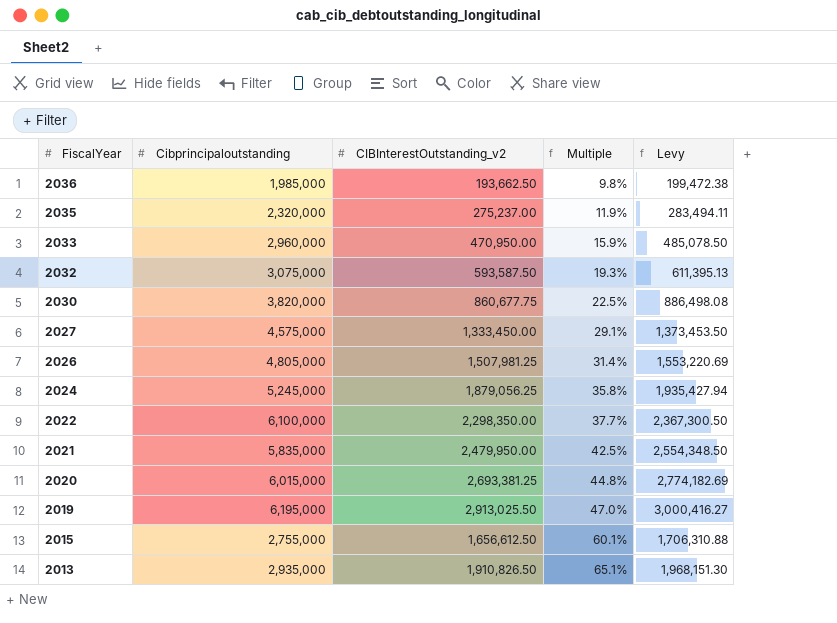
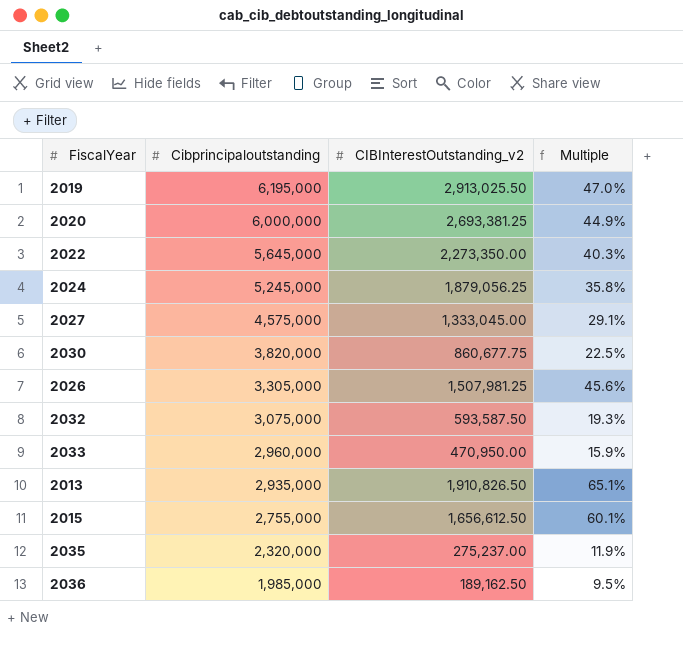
row order: FiscalYear descending -> Cibprincipaloutstanding descending
column Levy | formula: [CIBInterestOutstanding_v2] * 1.03 -> none
row 2021: 5,835,000 | 2,479,950.00 | 42.5% | 2,554,348.50 -> none
2020 | Cibprincipaloutstanding: 6,015,000 -> 6,000,000
2020 | Multiple: 44.8% -> 44.9%
2022 | Cibprincipaloutstanding: 6,100,000 -> 5,645,000
2022 | CIBInterestOutstanding_v2: 2,298,350.00 -> 2,273,350.00
2022 | Multiple: 37.7% -> 40.3%
2027 | CIBInterestOutstanding_v2: 1,333,450.00 -> 1,333,045.00
2026 | Cibprincipaloutstanding: 4,805,000 -> 3,305,000
2026 | Multiple: 31.4% -> 45.6%
2036 | CIBInterestOutstanding_v2: 193,662.50 -> 189,162.50
2036 | Multiple: 9.8% -> 9.5%

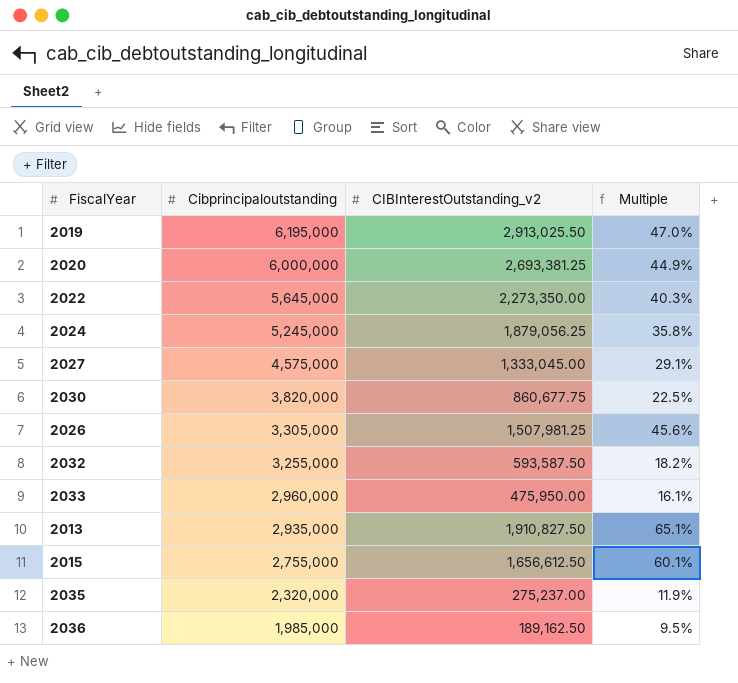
2032 | Cibprincipaloutstanding: 3,075,000 -> 3,255,000
2032 | Multiple: 19.3% -> 18.2%
2033 | CIBInterestOutstanding_v2: 470,950.00 -> 475,950.00
2033 | Multiple: 15.9% -> 16.1%
2013 | CIBInterestOutstanding_v2: 1,910,826.50 -> 1,910,827.50

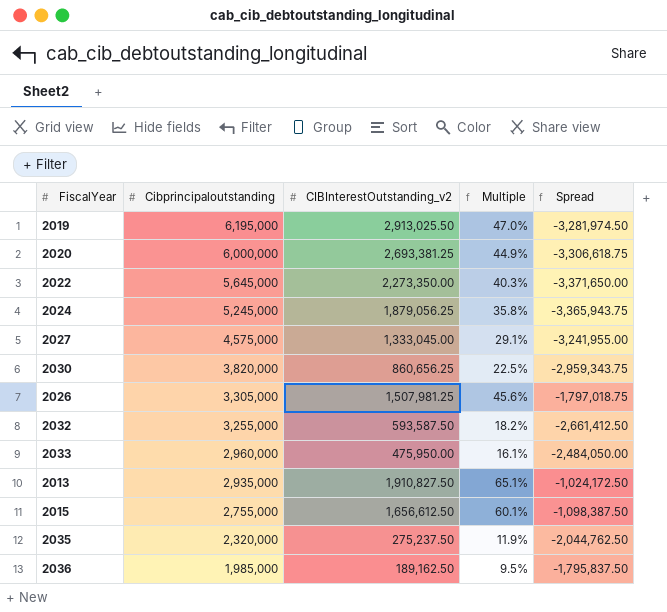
column Spread | formula: none -> [CIBInterestOutstanding_v2] - [Cibprincipaloutstanding]
2030 | CIBInterestOutstanding_v2: 860,677.75 -> 860,656.25
2035 | CIBInterestOutstanding_v2: 275,237.00 -> 275,237.50

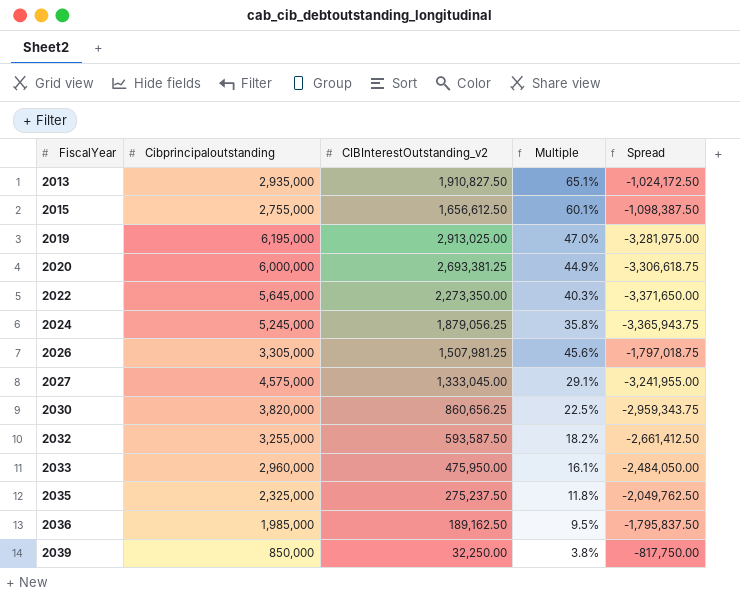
row order: Cibprincipaloutstanding descending -> FiscalYear ascending
2019 | CIBInterestOutstanding_v2: 2,913,025.50 -> 2,913,025.00
2019 | Spread: -3,281,974.50 -> -3,281,975.00
2035 | Cibprincipaloutstanding: 2,320,000 -> 2,325,000
2035 | Multiple: 11.9% -> 11.8%
2035 | Spread: -2,044,762.50 -> -2,049,762.50
row 2039: none -> 850,000 | 32,250.00 | 3.8% | -817,750.00

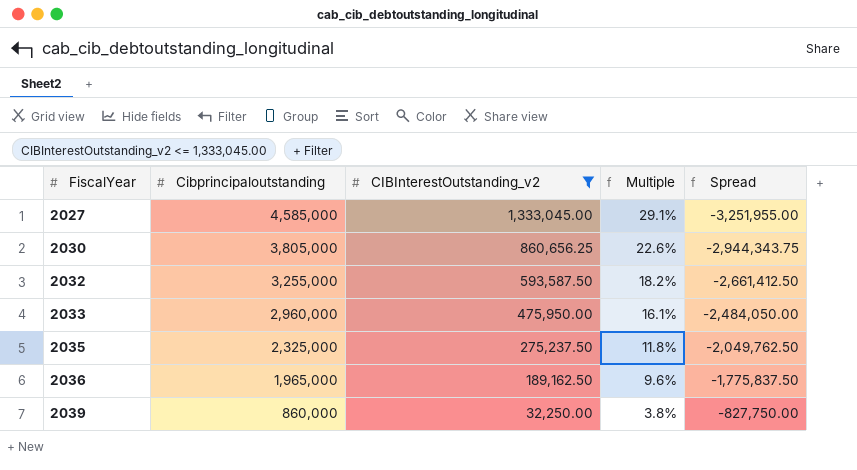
filter: none -> CIBInterestOutstanding_v2 <= 1,333,045.00
2027 | Cibprincipaloutstanding: 4,575,000 -> 4,585,000
2027 | Spread: -3,241,955.00 -> -3,251,955.00
2030 | Cibprincipaloutstanding: 3,820,000 -> 3,805,000
2030 | Multiple: 22.5% -> 22.6%
2030 | Spread: -2,959,343.75 -> -2,944,343.75
2036 | Cibprincipaloutstanding: 1,985,000 -> 1,965,000
2036 | Multiple: 9.5% -> 9.6%
2036 | Spread: -1,795,837.50 -> -1,775,837.50
2039 | Cibprincipaloutstanding: 850,000 -> 860,000
2039 | Spread: -817,750.00 -> -827,750.00

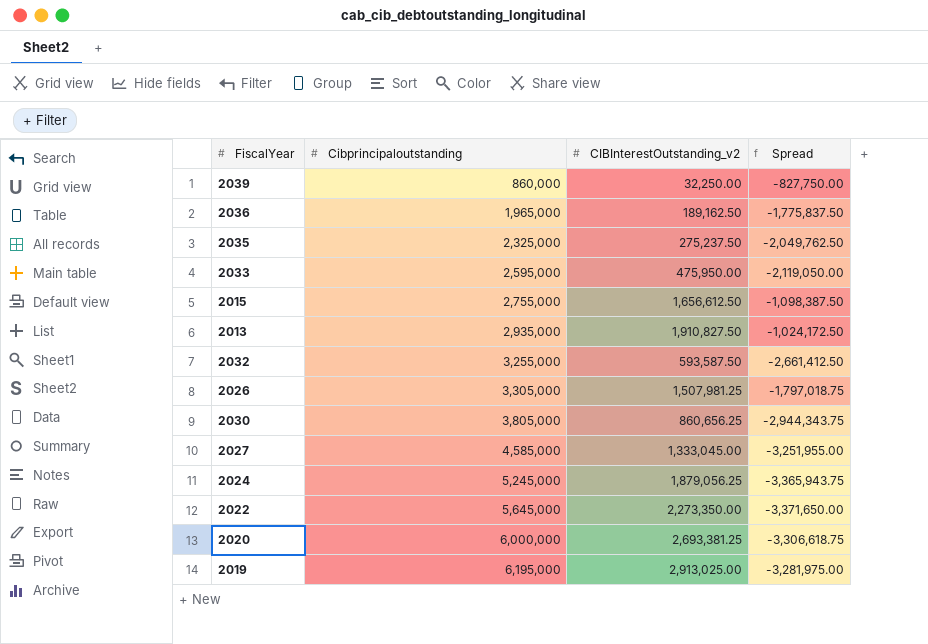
filter: CIBInterestOutstanding_v2 <= 1,333,045.00 -> none
row order: FiscalYear ascending -> Cibprincipaloutstanding ascending
column Multiple | formula: [CIBInterestOutstanding_v2] / [Cibprincipaloutstanding] -> none
2033 | Cibprincipaloutstanding: 2,960,000 -> 2,595,000
2033 | Spread: -2,484,050.00 -> -2,119,050.00

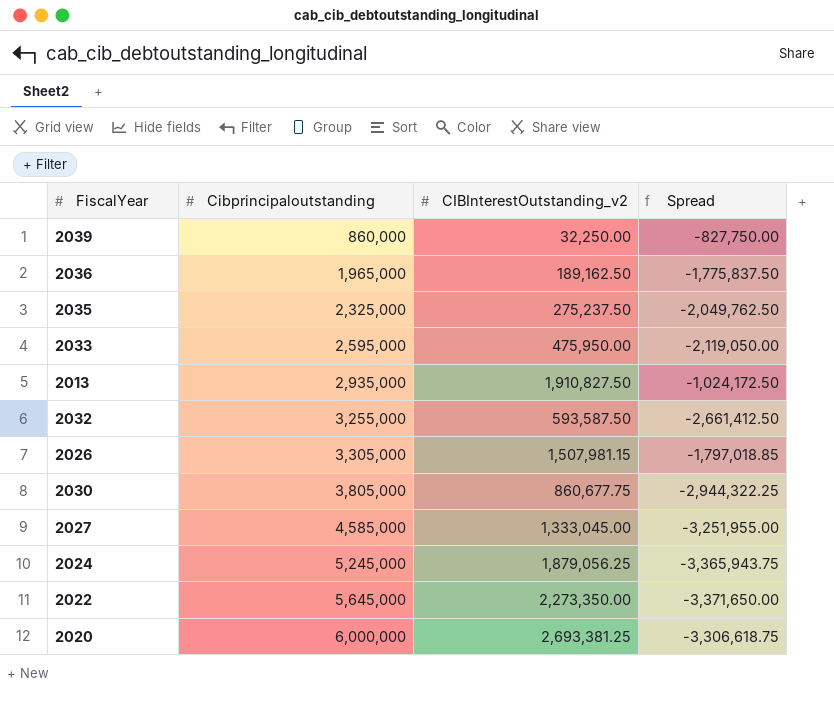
row 2015: 2,755,000 | 1,656,612.50 | -1,098,387.50 -> none
row 2019: 6,195,000 | 2,913,025.00 | -3,281,975.00 -> none
2026 | CIBInterestOutstanding_v2: 1,507,981.25 -> 1,507,981.15
2026 | Spread: -1,797,018.75 -> -1,797,018.85
2030 | CIBInterestOutstanding_v2: 860,656.25 -> 860,677.75
2030 | Spread: -2,944,343.75 -> -2,944,322.25

